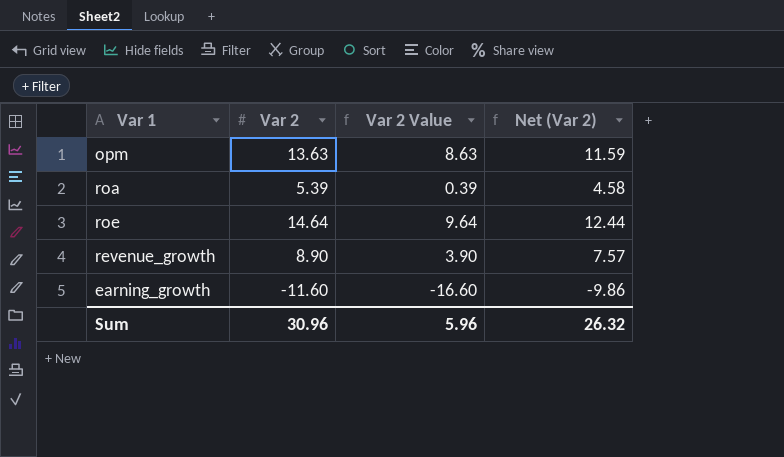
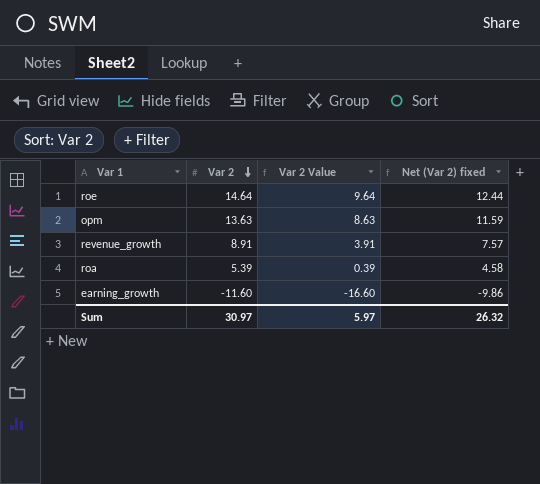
row order: none -> Var 2 descending
column name: Net (Var 2) -> Net (Var 2) fixed
revenue_growth | Var 2: 8.90 -> 8.91
revenue_growth | Var 2 Value: 3.90 -> 3.91
Sum | Var 2: 30.96 -> 30.97
Sum | Var 2 Value: 5.96 -> 5.97

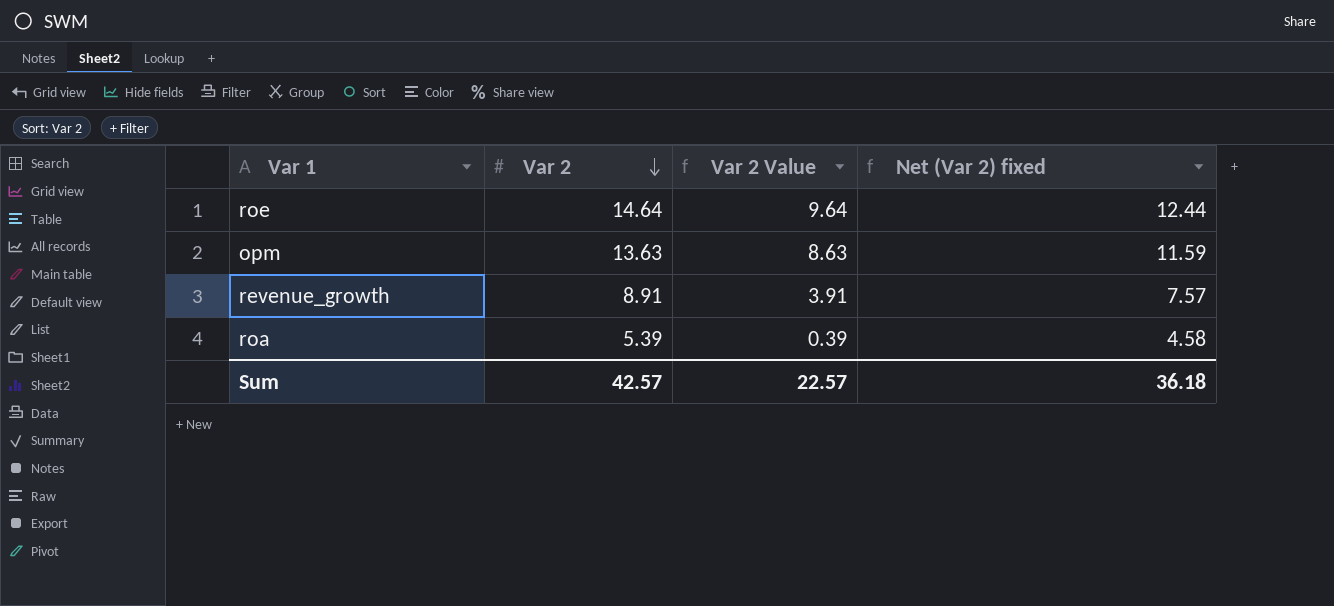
row earning_growth: -11.60 | -16.60 | -9.86 -> none
Sum | Var 2: 30.97 -> 42.57
Sum | Var 2 Value: 5.97 -> 22.57
Sum | Net (Var 2) fixed: 26.32 -> 36.18

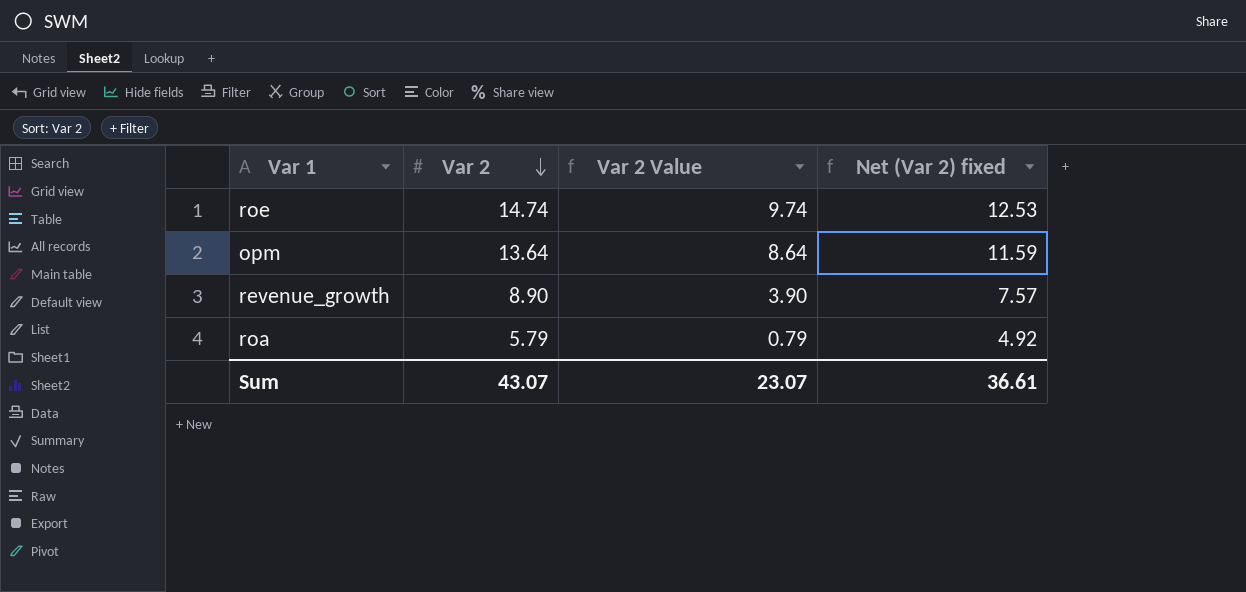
roe | Var 2: 14.64 -> 14.74
roe | Var 2 Value: 9.64 -> 9.74
roe | Net (Var 2) fixed: 12.44 -> 12.53
opm | Var 2: 13.63 -> 13.64
opm | Var 2 Value: 8.63 -> 8.64
revenue_growth | Var 2: 8.91 -> 8.90
revenue_growth | Var 2 Value: 3.91 -> 3.90
roa | Var 2: 5.39 -> 5.79
roa | Var 2 Value: 0.39 -> 0.79
roa | Net (Var 2) fixed: 4.58 -> 4.92
Sum | Var 2: 42.57 -> 43.07
Sum | Var 2 Value: 22.57 -> 23.07
Sum | Net (Var 2) fixed: 36.18 -> 36.61

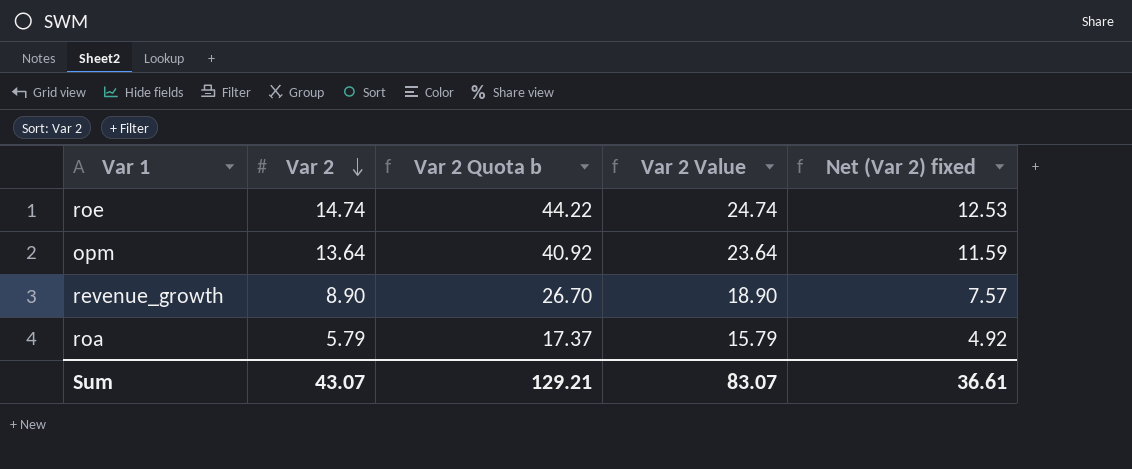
column Var 2 Quota b | formula: none -> [Var 2] * 3
column Var 2 Value | formula: [Var 2] - 5 -> [Var 2] + 10
Sum | Var 2 Value: 23.07 -> 83.07

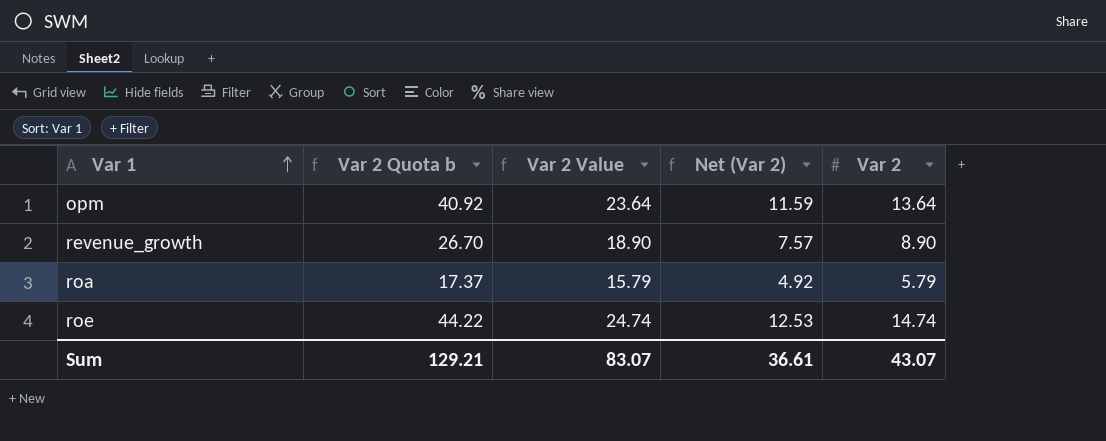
row order: Var 2 descending -> Var 1 ascending
column name: Net (Var 2) fixed -> Net (Var 2)
column Var 2 | position: 2 -> 5

